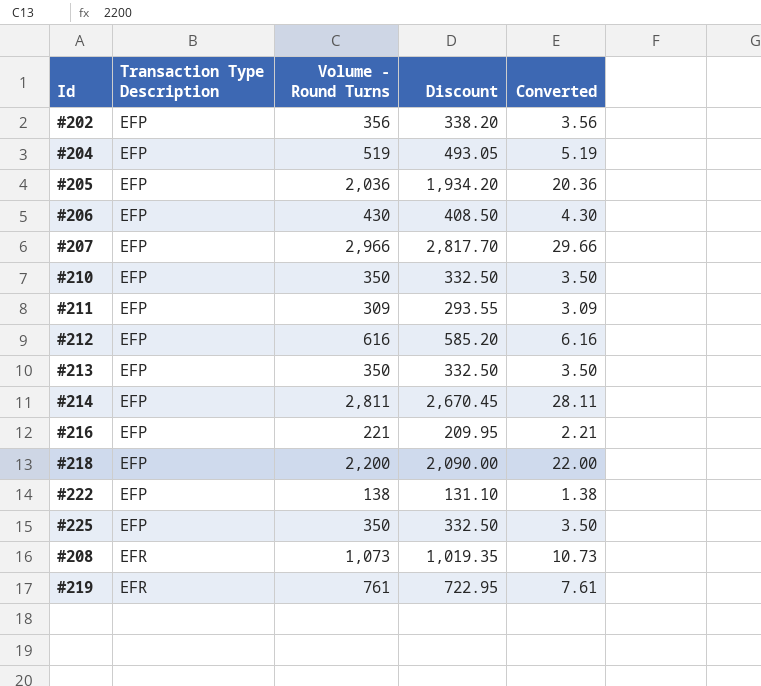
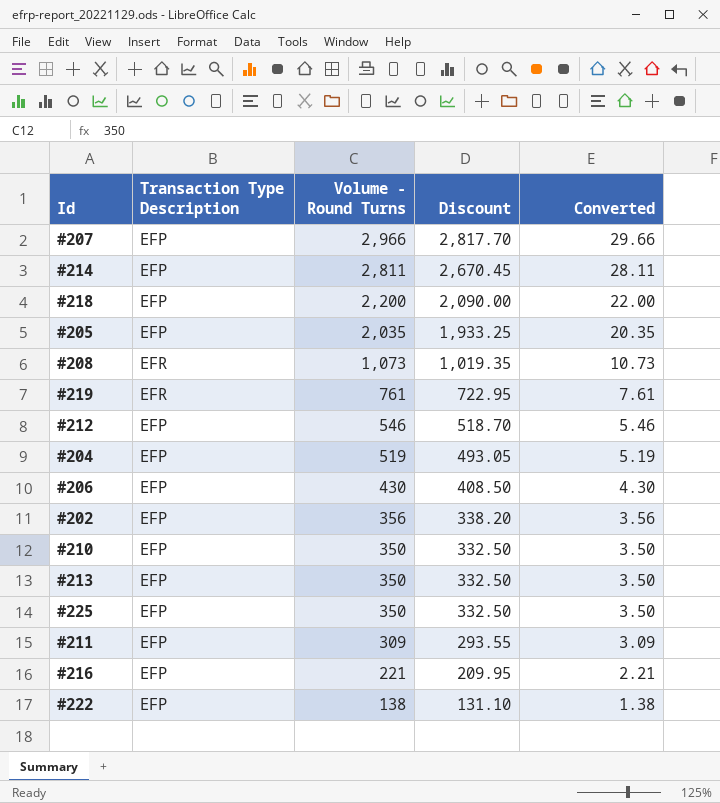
row order: Transaction Type Description ascending -> Volume - Round Turns descending
#205 | Volume - Round Turns: 2,036 -> 2,035
#205 | Discount: 1,934.20 -> 1,933.25
#205 | Converted: 20.36 -> 20.35
#212 | Volume - Round Turns: 616 -> 546
#212 | Discount: 585.20 -> 518.70
#212 | Converted: 6.16 -> 5.46

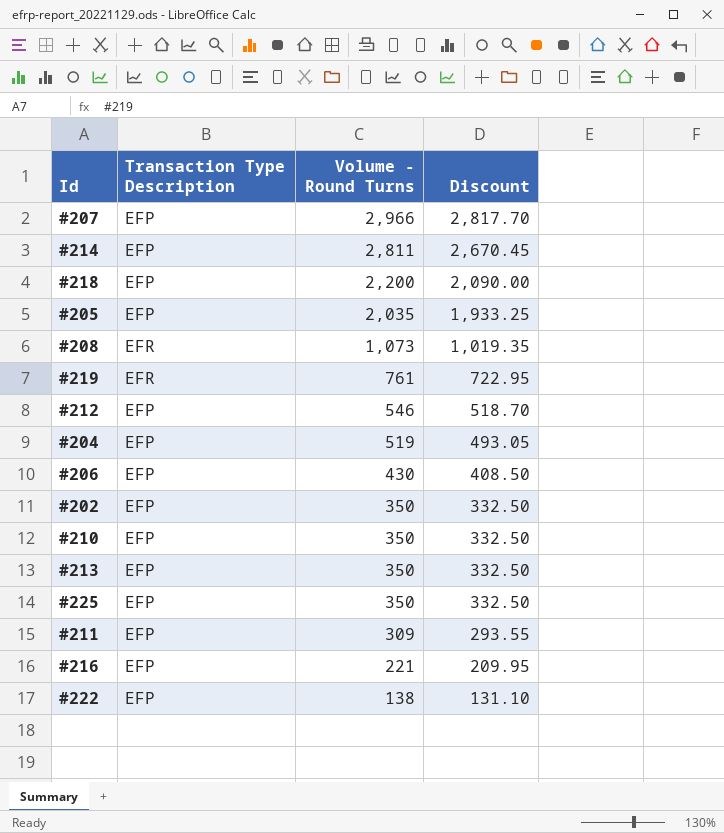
column Converted | formula: [Volume - Round Turns] * 0.01 -> none
#202 | Volume - Round Turns: 356 -> 350
#202 | Discount: 338.20 -> 332.50

